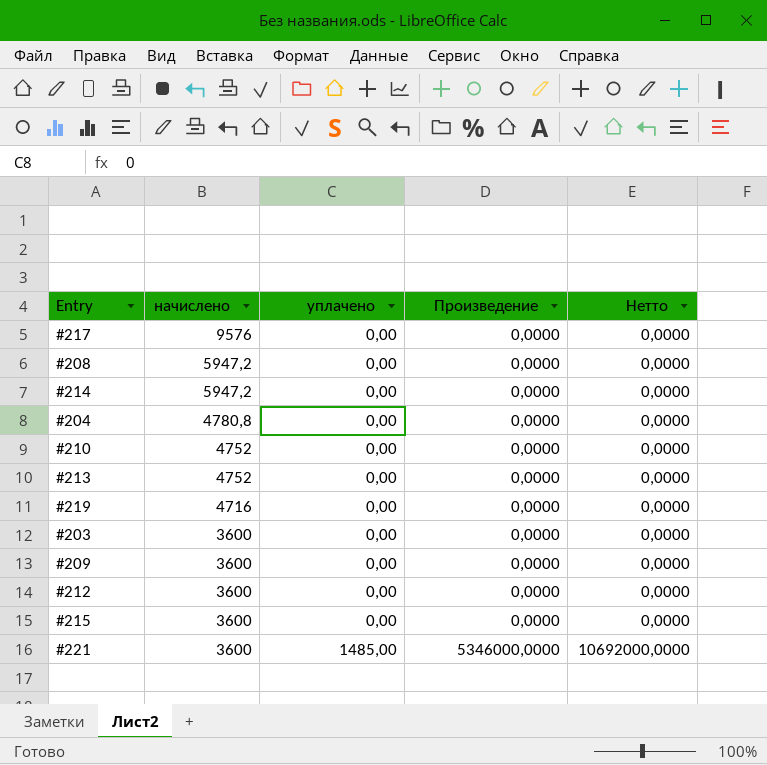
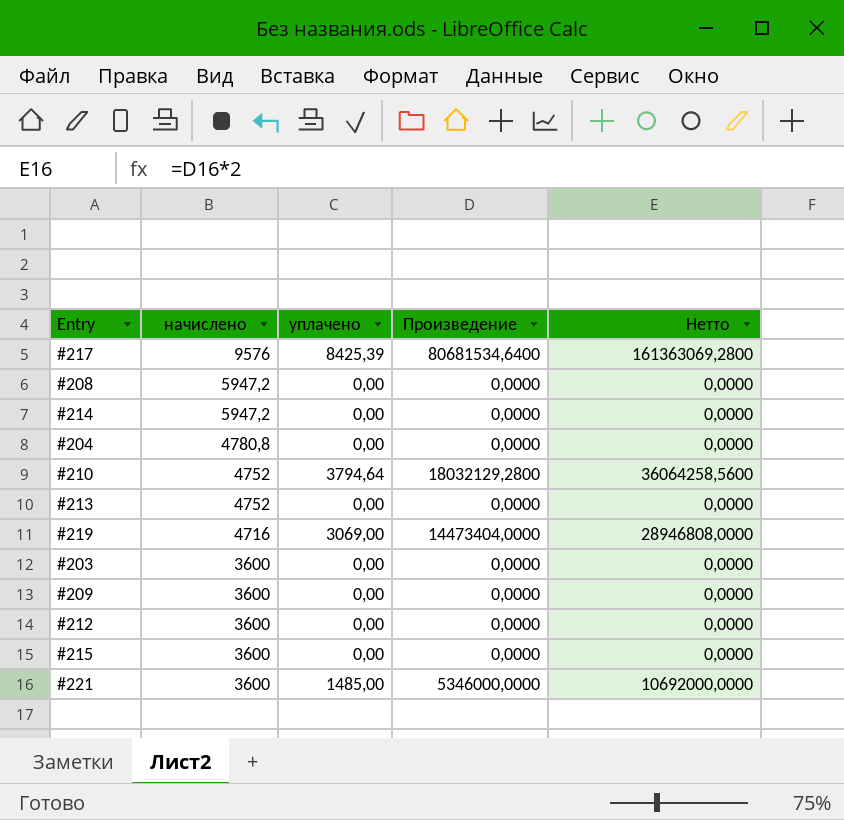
#217 | уплачено: 0,00 -> 8425,39
#217 | Произведение: 0,0000 -> 80681534,6400
#217 | Нетто: 0,0000 -> 161363069,2800
#210 | уплачено: 0,00 -> 3794,64
#210 | Произведение: 0,0000 -> 18032129,2800
#210 | Нетто: 0,0000 -> 36064258,5600
#219 | уплачено: 0,00 -> 3069,00
#219 | Произведение: 0,0000 -> 14473404,0000
#219 | Нетто: 0,0000 -> 28946808,0000

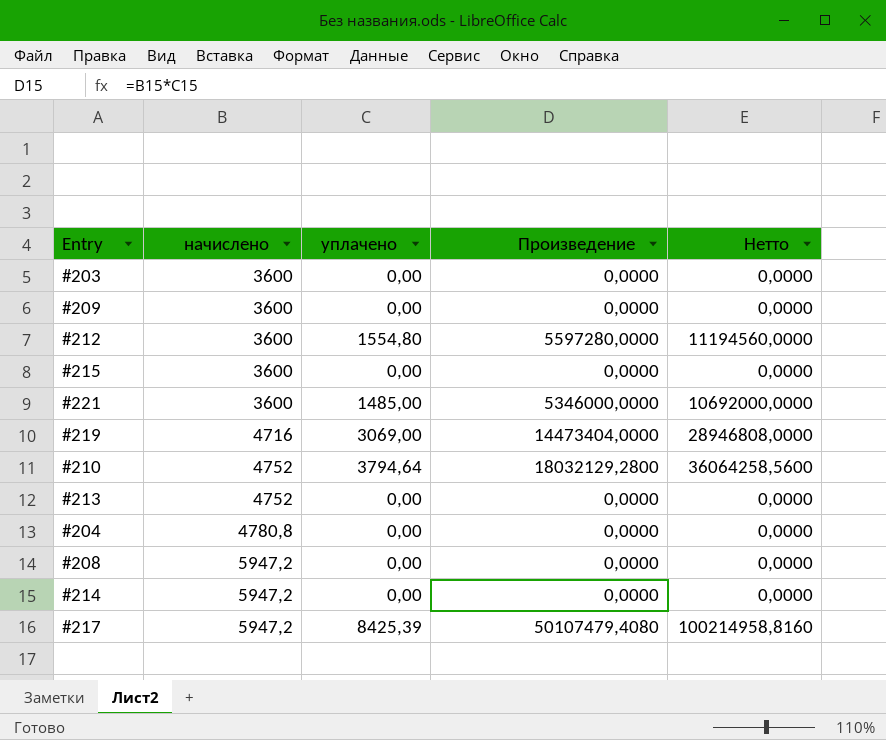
row order: начислено descending -> начислено ascending
#212 | уплачено: 0,00 -> 1554,80
#212 | Произведение: 0,0000 -> 5597280,0000
#212 | Нетто: 0,0000 -> 11194560,0000
#217 | начислено: 9576 -> 5947,2
#217 | Произведение: 80681534,6400 -> 50107479,4080
#217 | Нетто: 161363069,2800 -> 100214958,8160

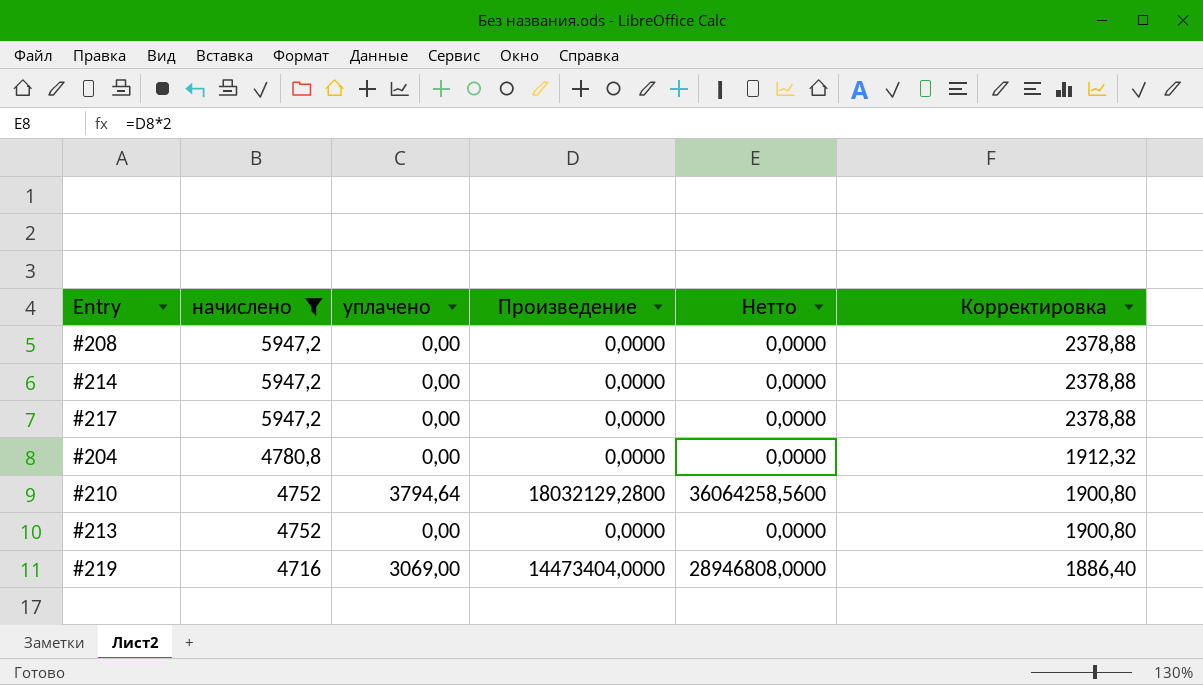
filter: none -> начислено != 3600
row order: начислено ascending -> начислено descending
column Корректировка | formula: none -> [начислено] * 0,4
#217 | уплачено: 8425,39 -> 0,00
#217 | Произведение: 50107479,4080 -> 0,0000
#217 | Нетто: 100214958,8160 -> 0,0000

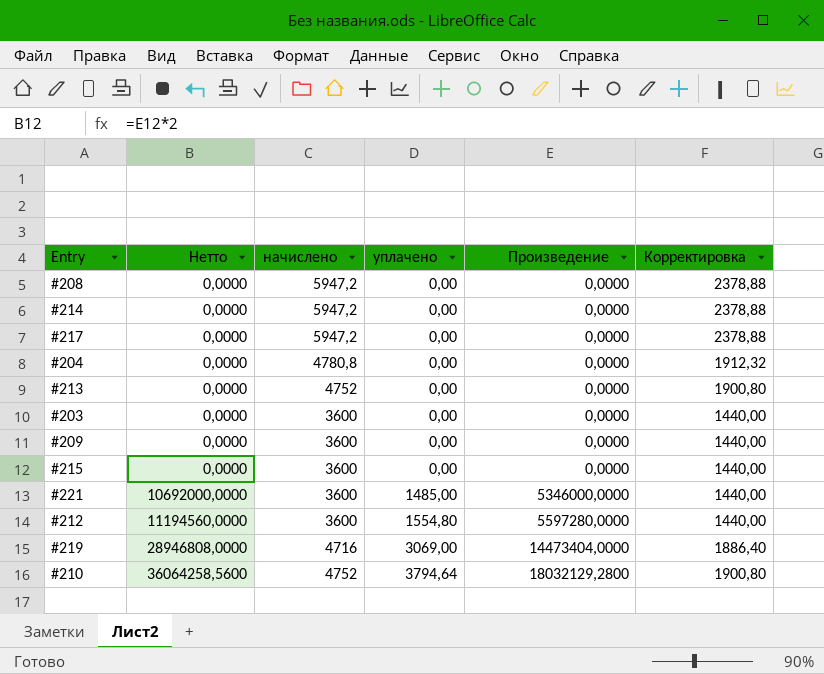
filter: начислено != 3600 -> none
row order: начислено descending -> Нетто ascending
column Нетто | position: 5 -> 2

